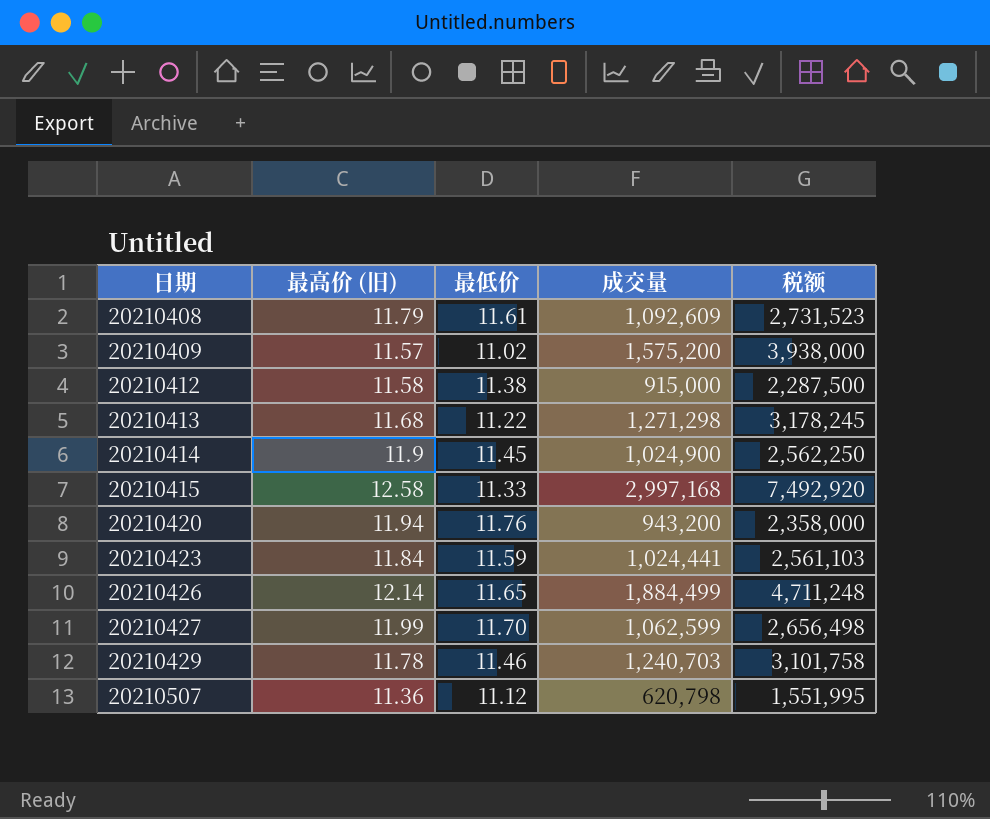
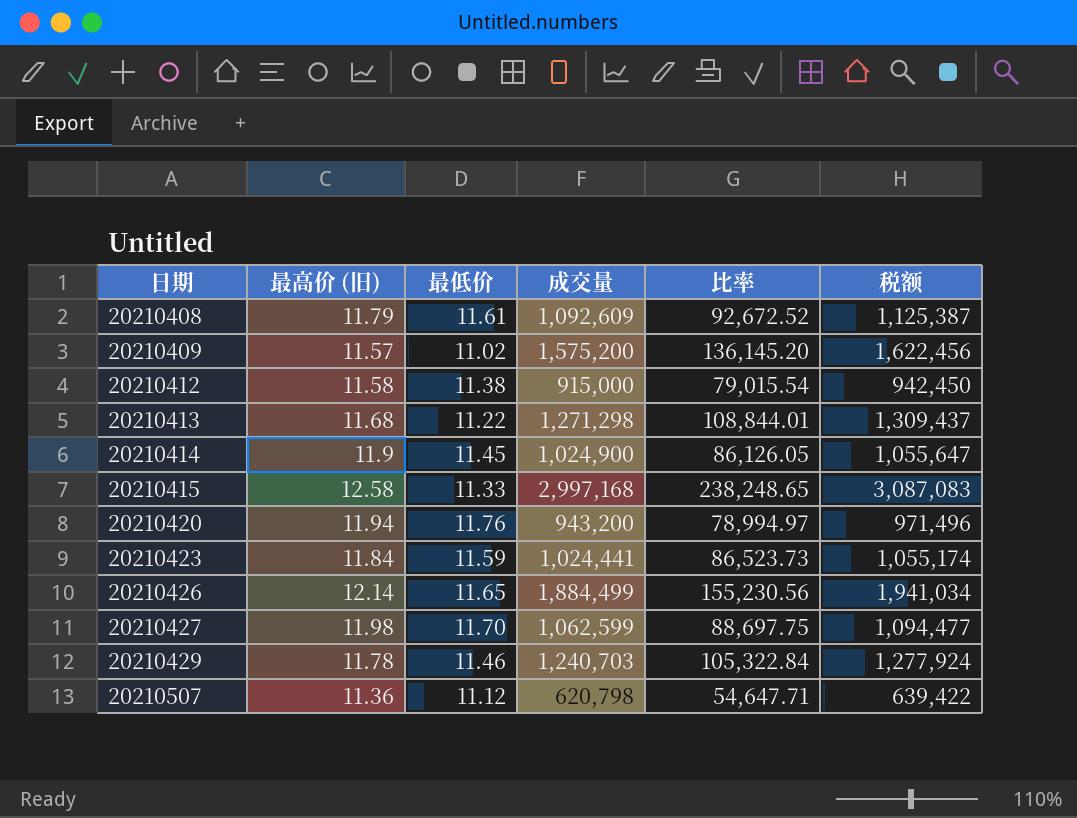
column 比率 | formula: none -> [成交量] / [最高价 (旧)]
column 税额 | formula: [成交量] * 2.5 -> [成交量] * 1.03
20210427 | 最高价 (旧): 11.99 -> 11.98

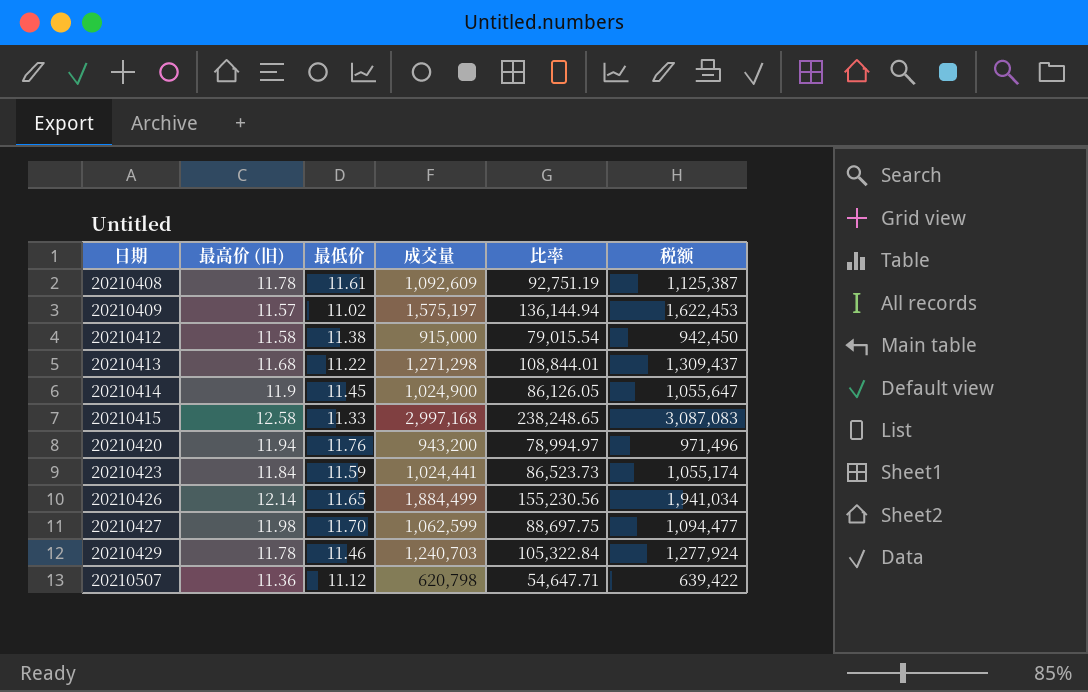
20210408 | 最高价 (旧): 11.79 -> 11.78
20210408 | 比率: 92,672.52 -> 92,751.19
20210409 | 成交量: 1,575,200 -> 1,575,197
20210409 | 比率: 136,145.20 -> 136,144.94
20210409 | 税额: 1,622,456 -> 1,622,453

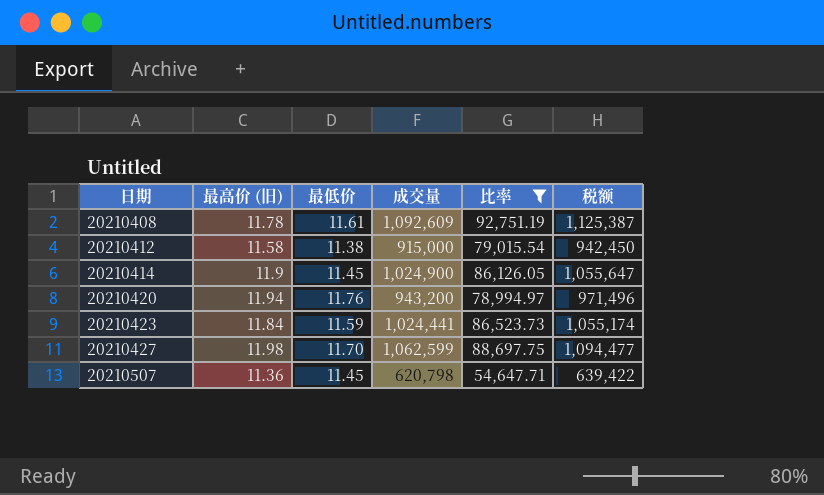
filter: none -> 比率 <= 92,751.19
20210507 | 最低价: 11.12 -> 11.45

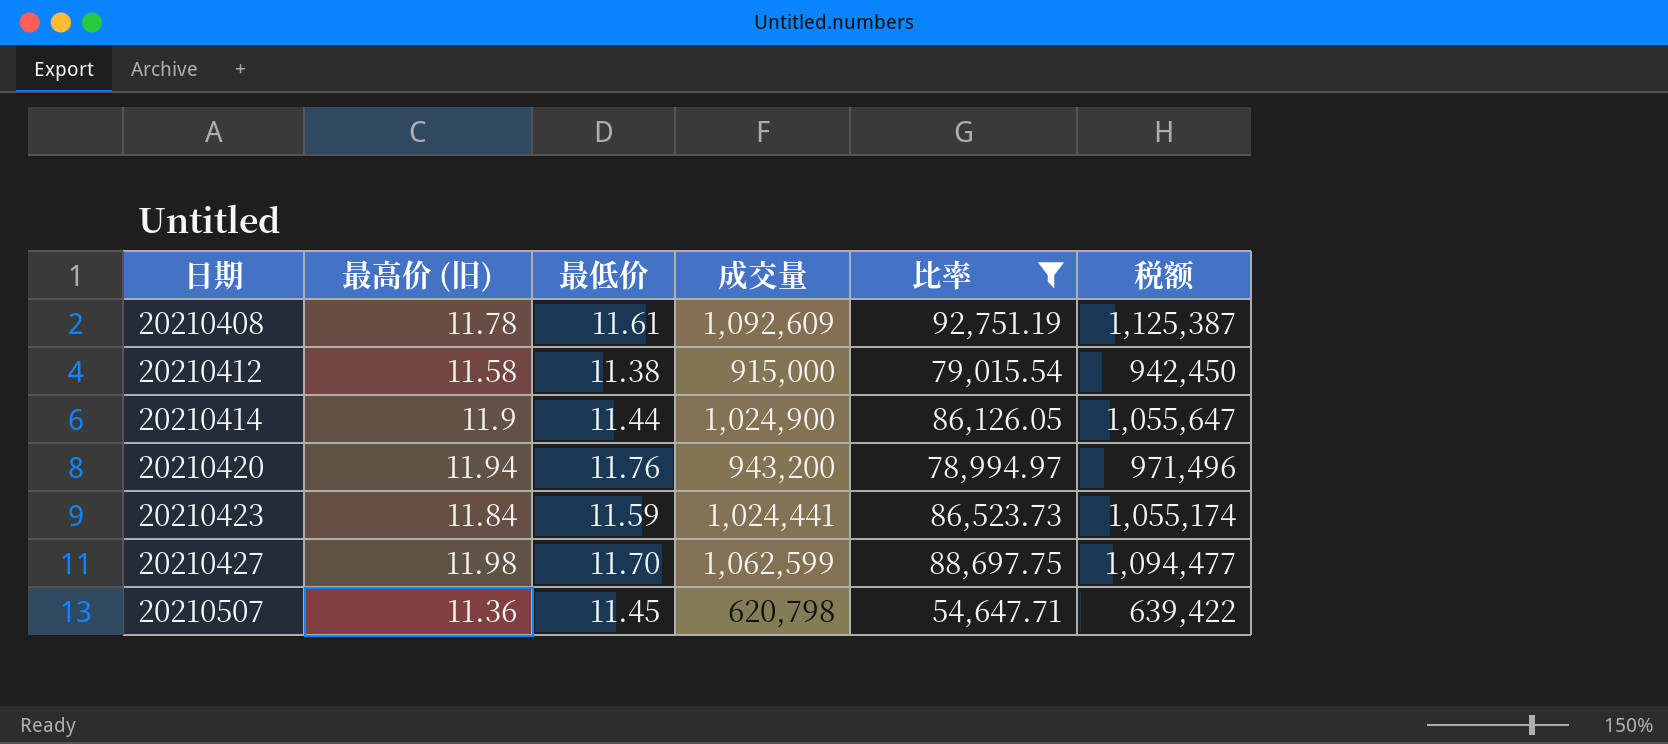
20210414 | 最低价: 11.45 -> 11.44

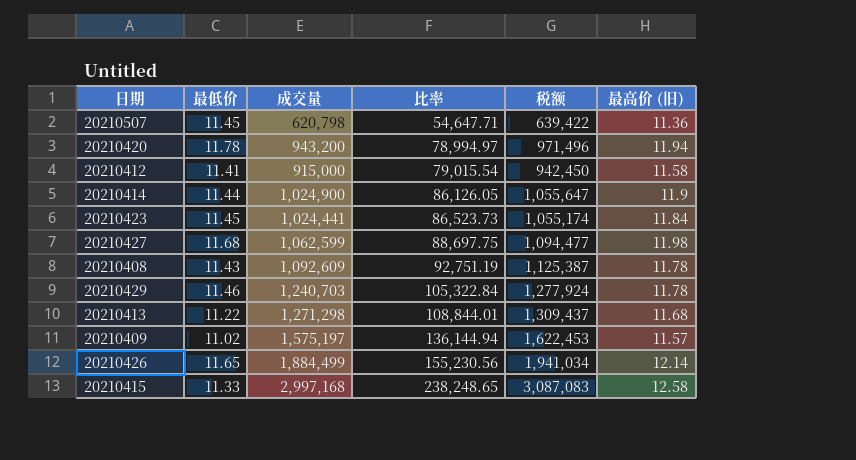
filter: 比率 <= 92,751.19 -> none
row order: 日期 ascending -> 比率 ascending
column 最高价 (旧) | position: 2 -> 6
20210420 | 最低价: 11.76 -> 11.78
20210412 | 最低价: 11.38 -> 11.41
20210423 | 最低价: 11.59 -> 11.45
20210427 | 最低价: 11.70 -> 11.68
20210408 | 最低价: 11.61 -> 11.43

